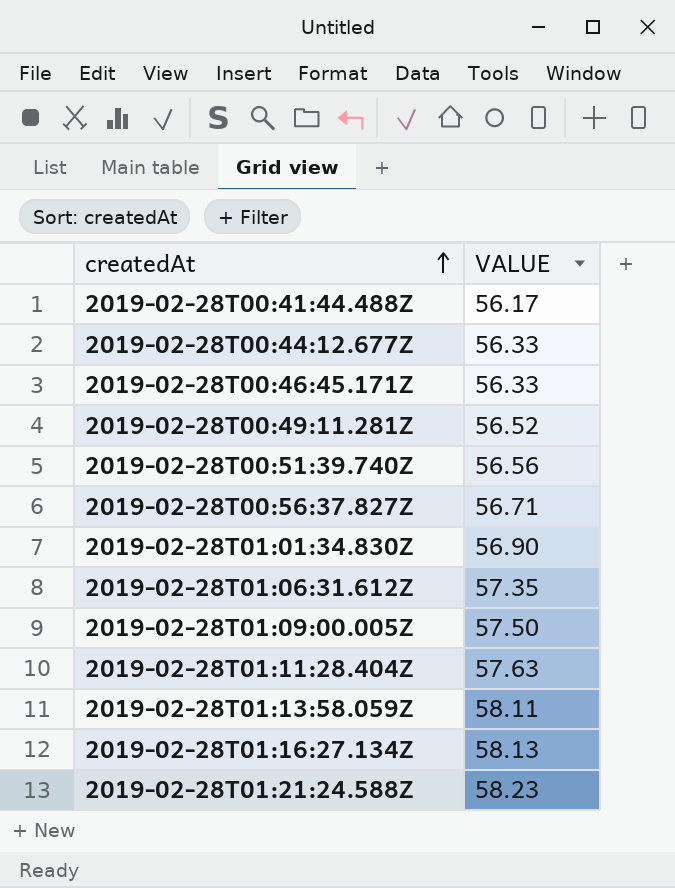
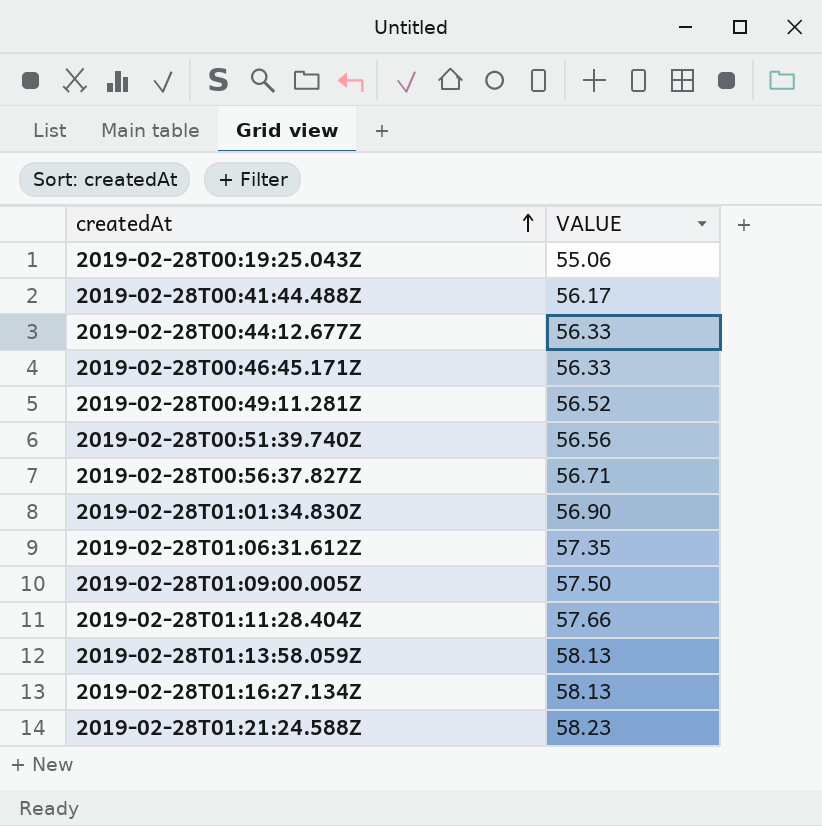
row 2019-02-28T00:19:25.043Z: none -> 55.06
2019-02-28T01:11:28.404Z | VALUE: 57.63 -> 57.66
2019-02-28T01:13:58.059Z | VALUE: 58.11 -> 58.13

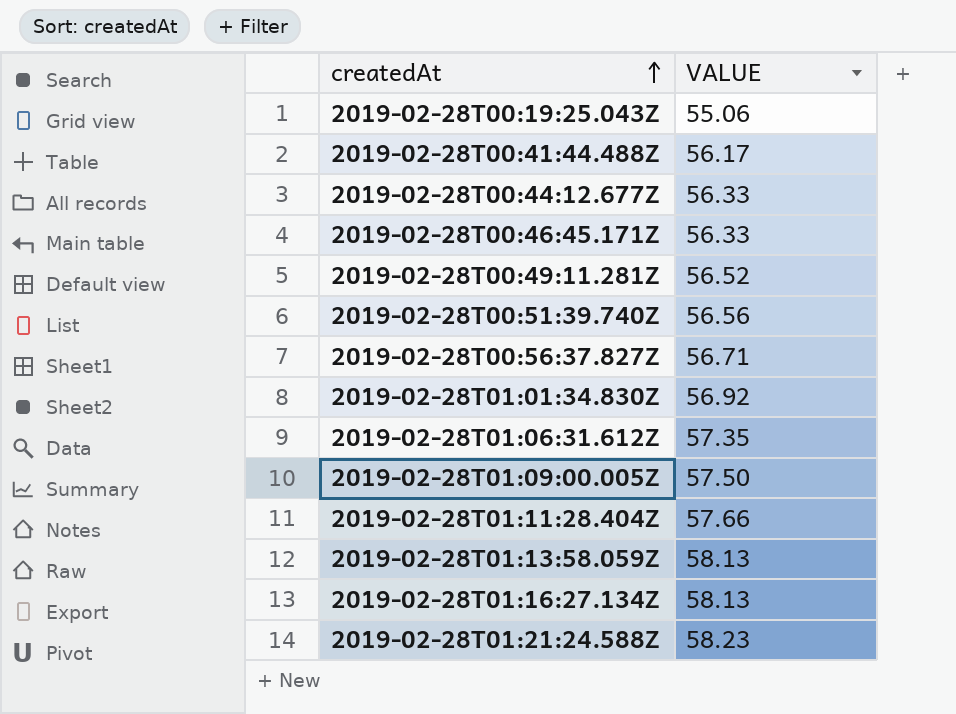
2019-02-28T01:01:34.830Z | VALUE: 56.90 -> 56.92

